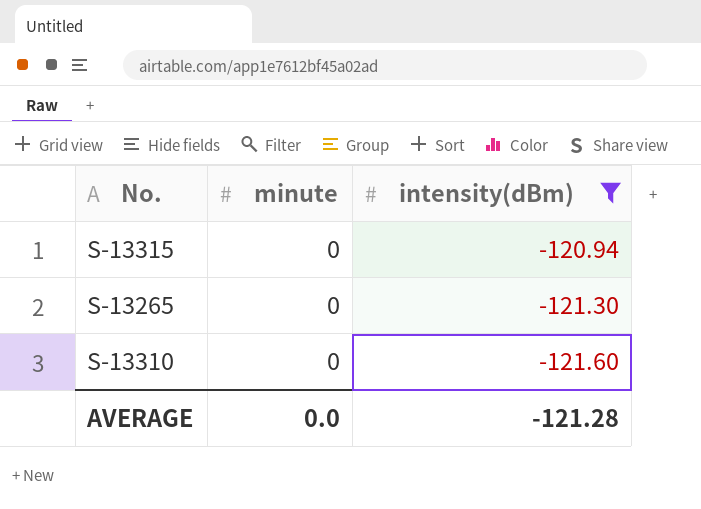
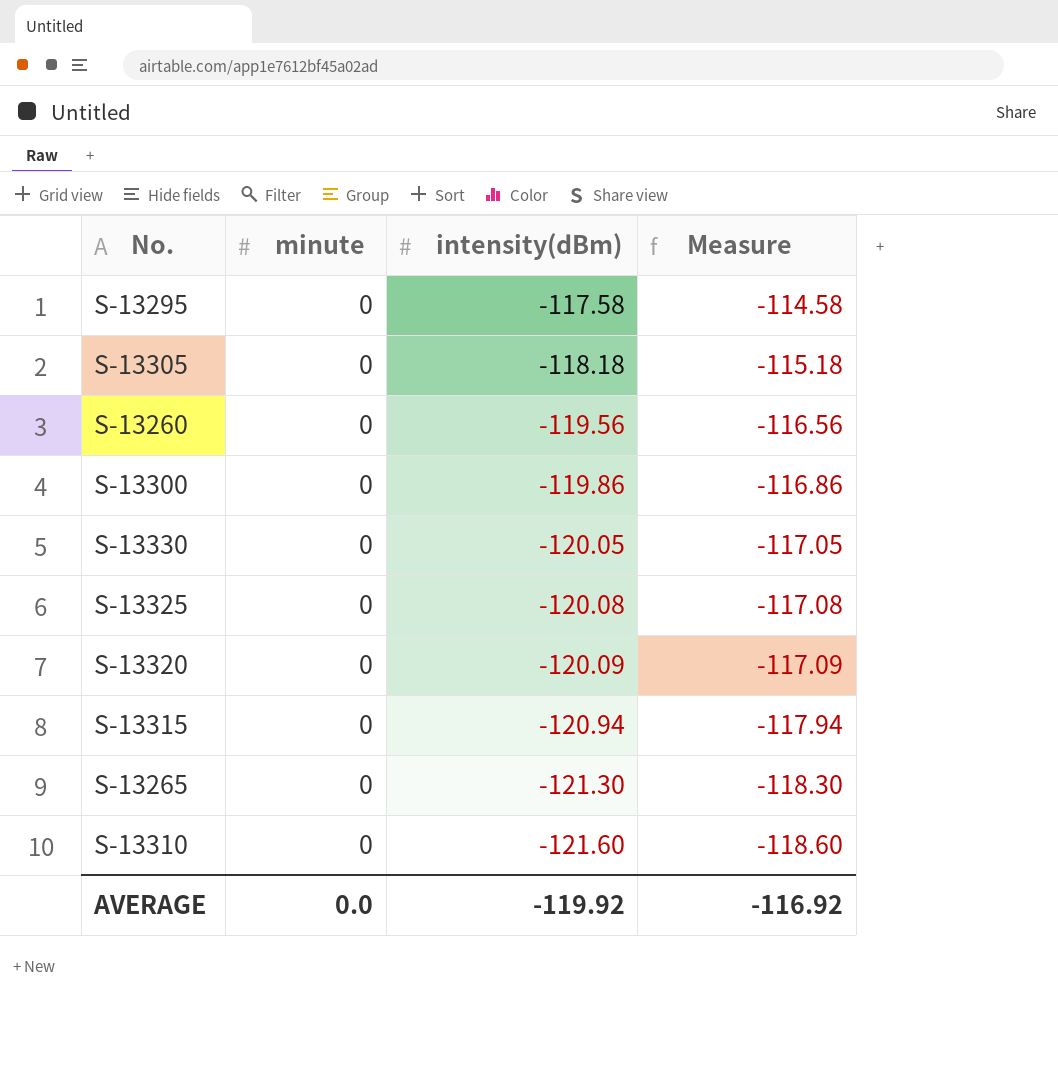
filter: intensity(dBm) <= -120.94 -> none
column Measure | formula: none -> [intensity(dBm)] + 3
AVERAGE | intensity(dBm): -121.28 -> -119.92

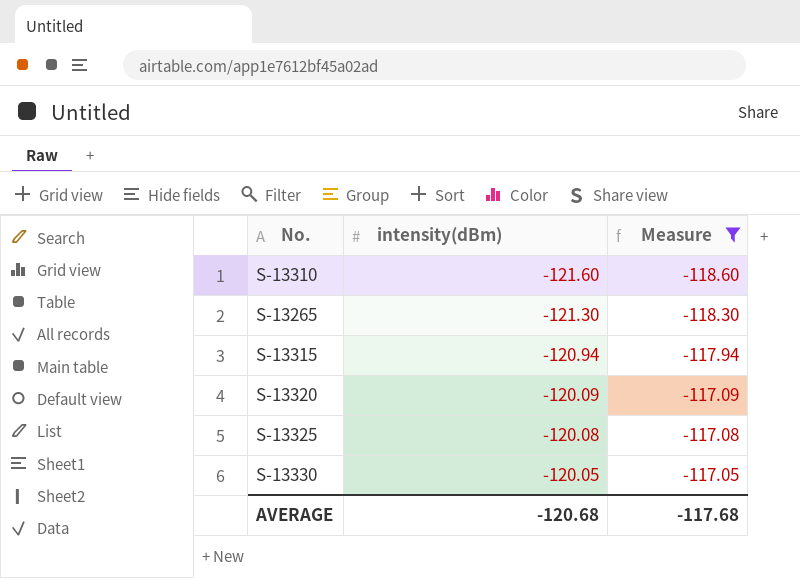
filter: none -> Measure <= -117.05
row order: intensity(dBm) descending -> intensity(dBm) ascending
column minute | position: 2 -> none
AVERAGE | intensity(dBm): -119.92 -> -120.68
AVERAGE | Measure: -116.92 -> -117.68

